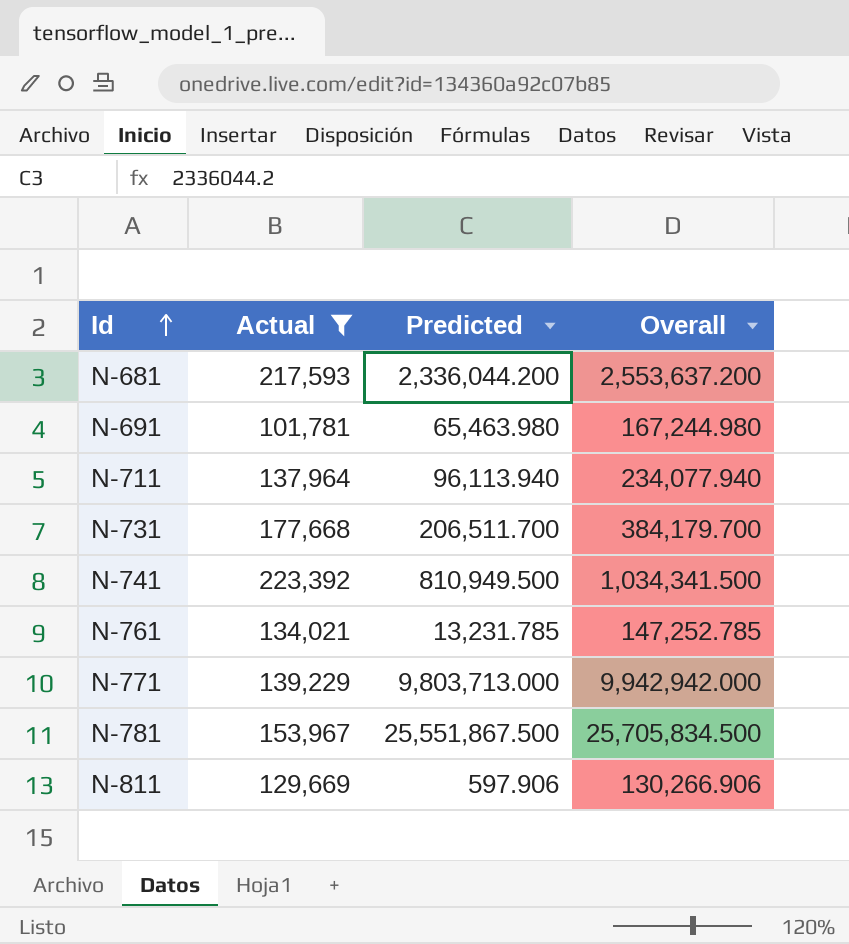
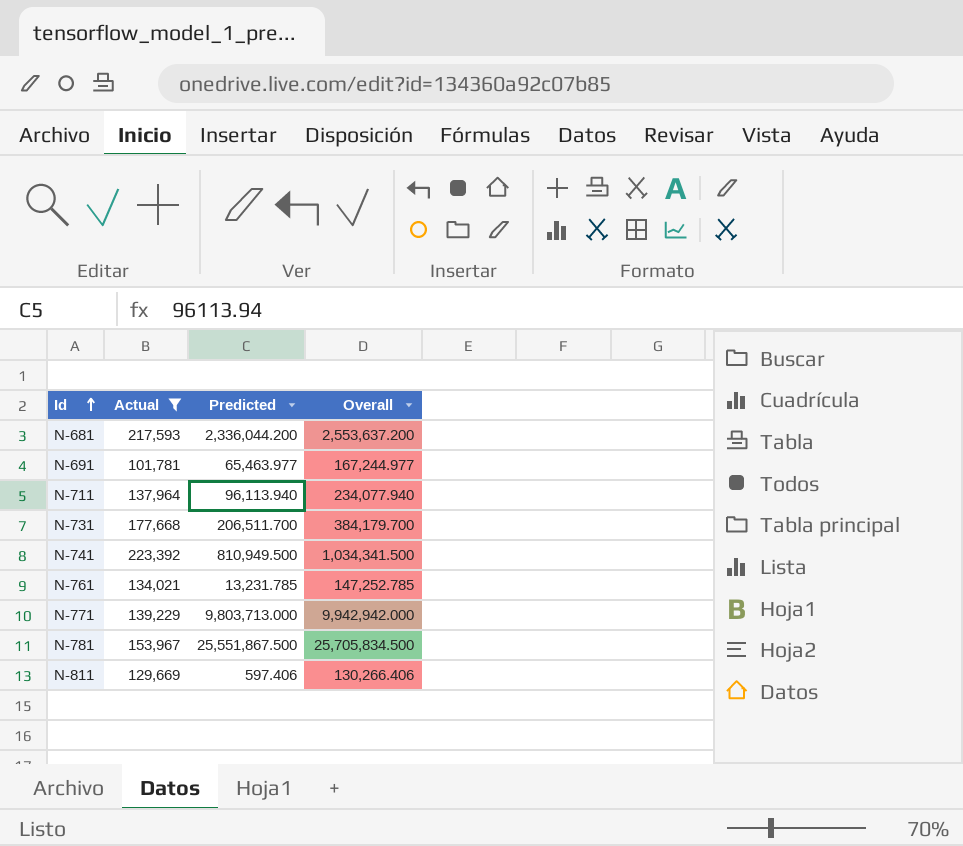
N-691 | Predicted: 65,463.980 -> 65,463.977
N-691 | Overall: 167,244.980 -> 167,244.977
N-811 | Predicted: 597.906 -> 597.406
N-811 | Overall: 130,266.906 -> 130,266.406

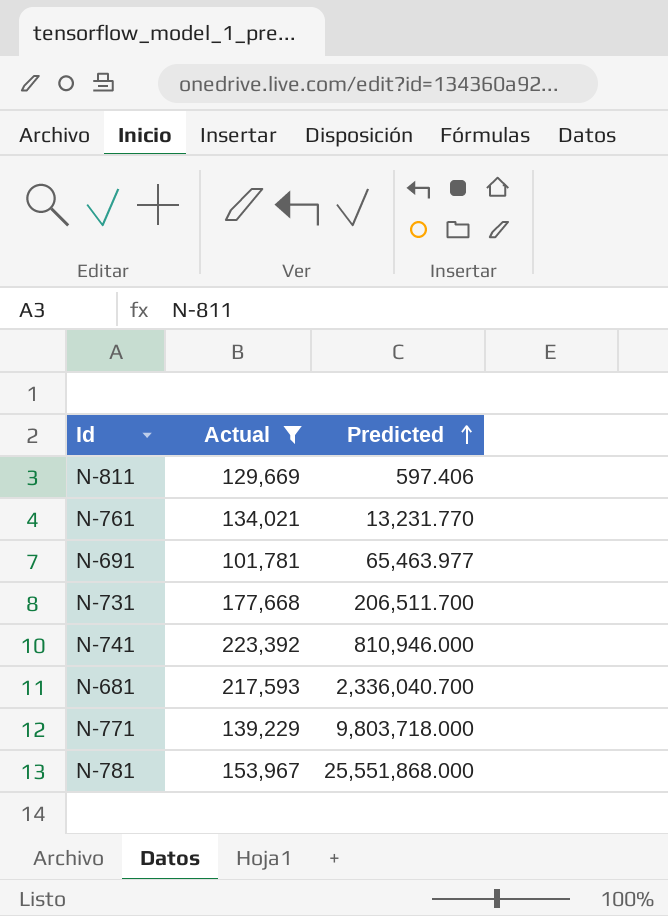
row order: Id ascending -> Predicted ascending
column Overall | formula: [Actual] + [Predicted] -> none
row N-711: 137,964 | 96,113.940 | 234,077.940 -> none
N-761 | Predicted: 13,231.785 -> 13,231.770
N-741 | Predicted: 810,949.500 -> 810,946.000
N-681 | Predicted: 2,336,044.200 -> 2,336,040.700
N-771 | Predicted: 9,803,713.000 -> 9,803,718.000
N-781 | Predicted: 25,551,867.500 -> 25,551,868.000

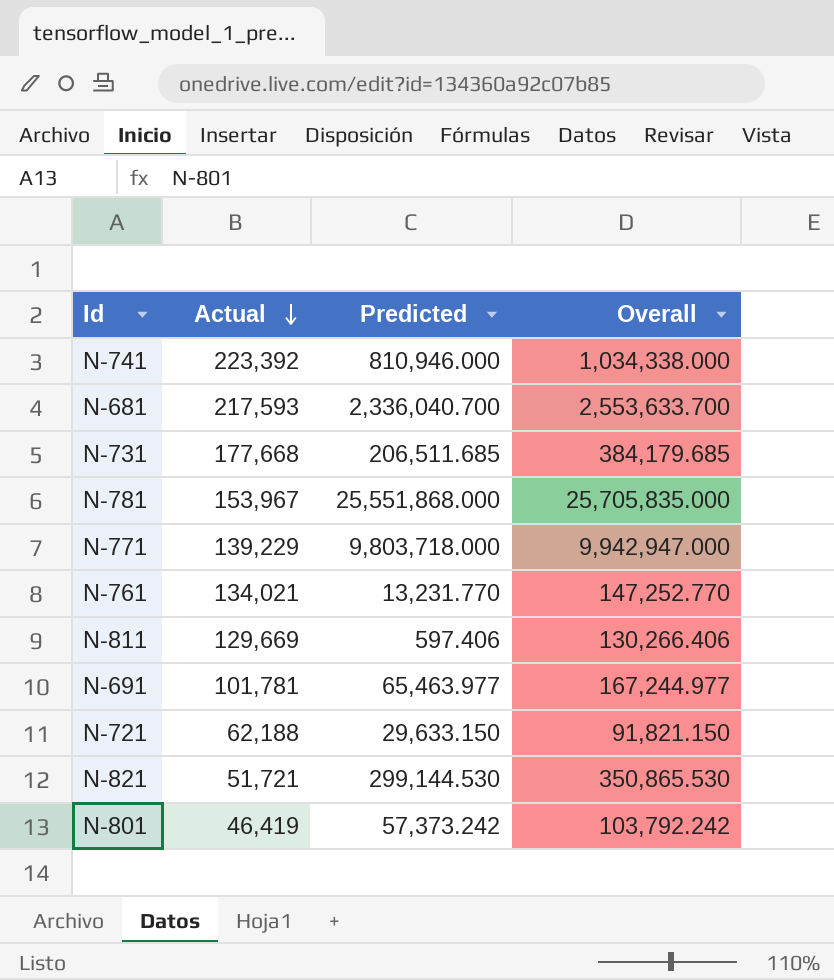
filter: Actual >= 101,781 -> none
row order: Predicted ascending -> Actual descending
column Overall | formula: none -> [Actual] + [Predicted]
N-731 | Predicted: 206,511.700 -> 206,511.685

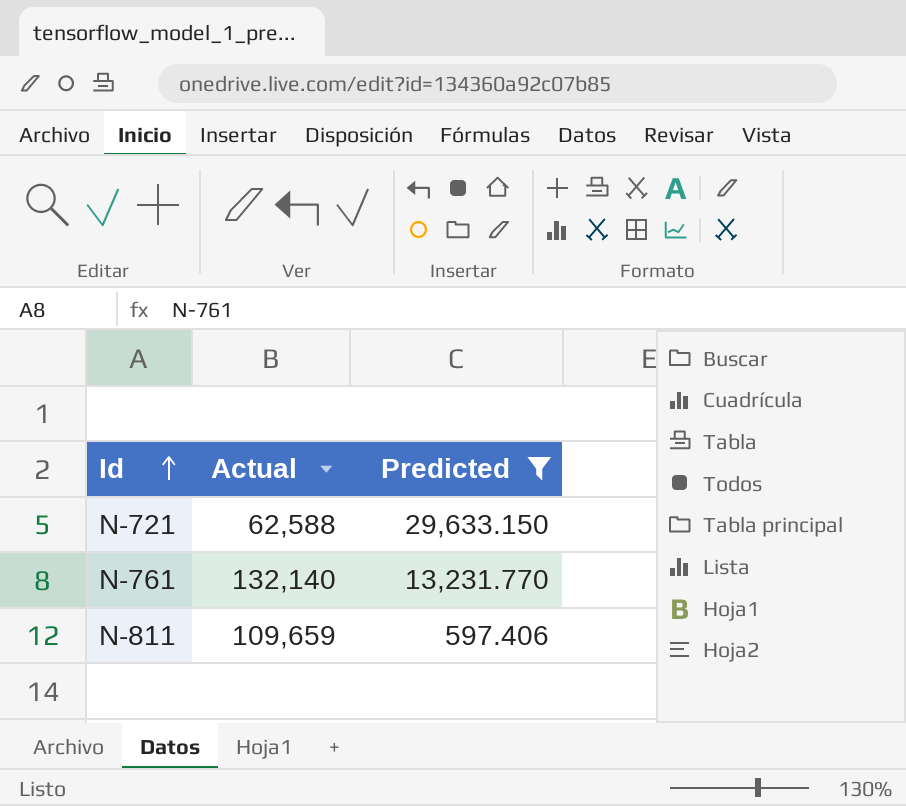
filter: none -> Predicted <= 29,633.150
row order: Actual descending -> Id ascending
column Overall | formula: [Actual] + [Predicted] -> none
N-721 | Actual: 62,188 -> 62,588
N-761 | Actual: 134,021 -> 132,140
N-811 | Actual: 129,669 -> 109,659

